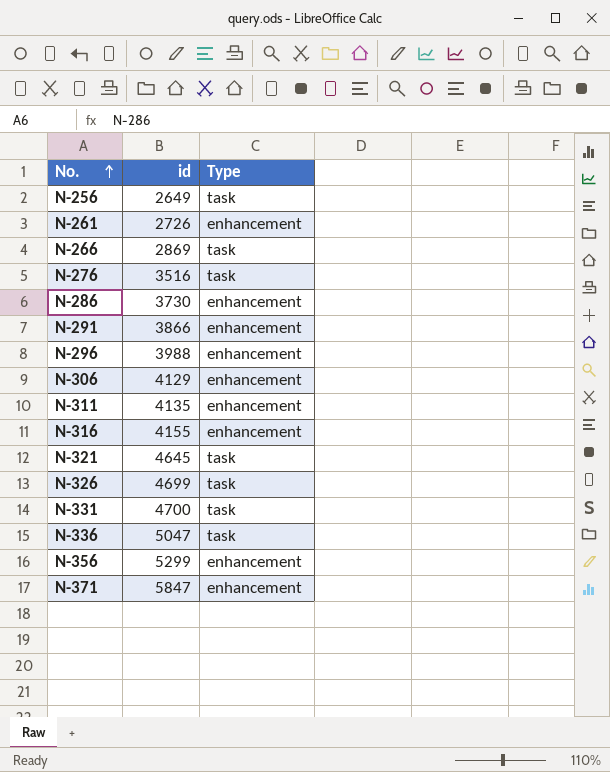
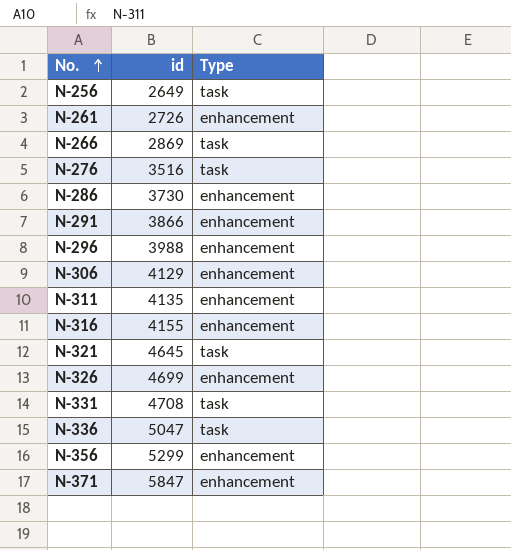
N-326 | Type: task -> enhancement
N-331 | id: 4700 -> 4708

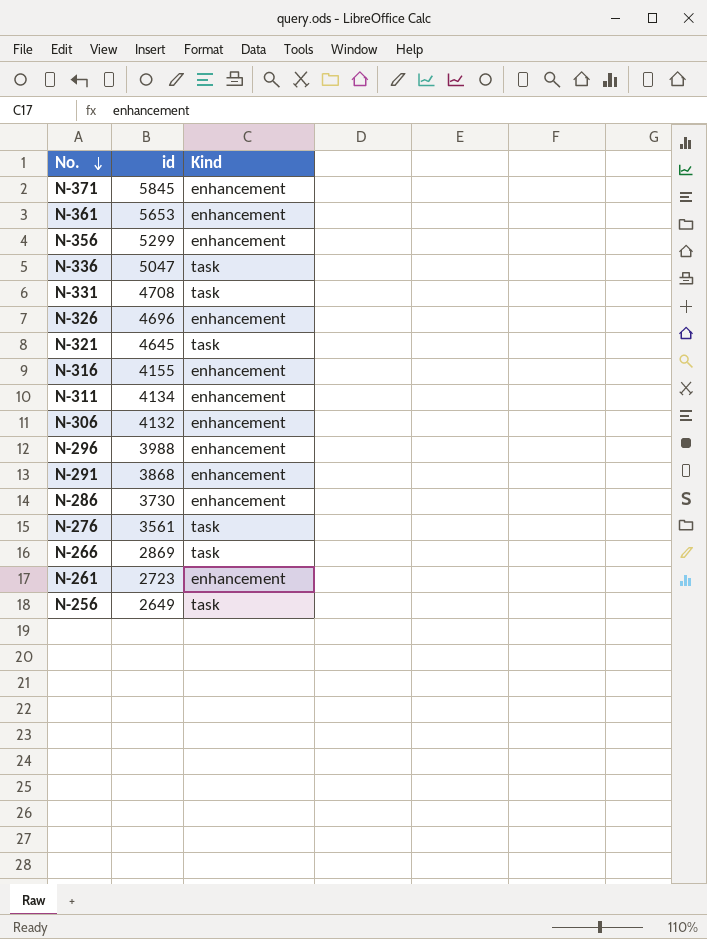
row order: No. ascending -> No. descending
column name: Type -> Kind
N-371 | id: 5847 -> 5845
row N-361: none -> 5653 | enhancement
N-326 | id: 4699 -> 4696
N-311 | id: 4135 -> 4134
N-306 | id: 4129 -> 4132
N-291 | id: 3866 -> 3868
N-276 | id: 3516 -> 3561
N-261 | id: 2726 -> 2723

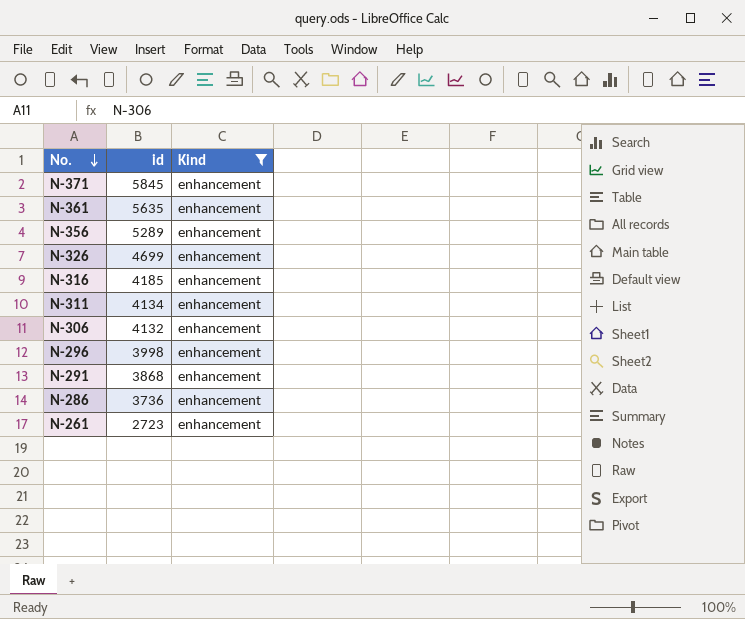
filter: none -> Kind = enhancement
N-361 | id: 5653 -> 5635
N-356 | id: 5299 -> 5289
N-326 | id: 4696 -> 4699
N-316 | id: 4155 -> 4185
N-296 | id: 3988 -> 3998
N-286 | id: 3730 -> 3736

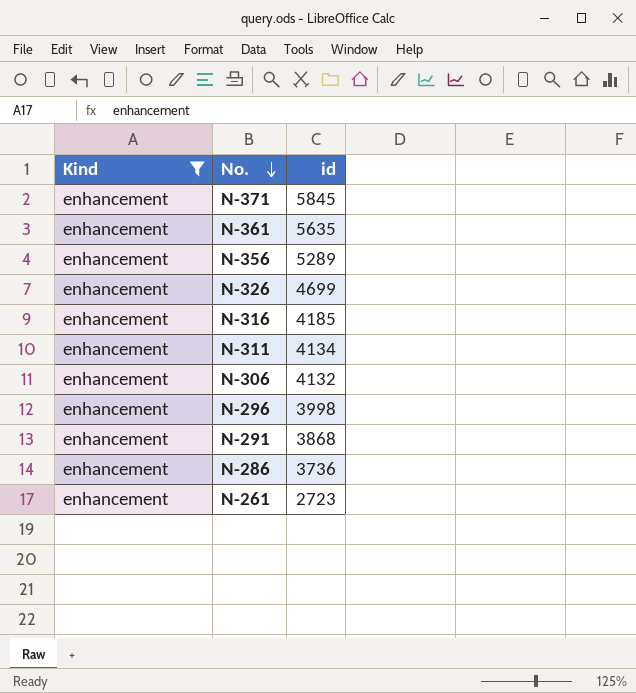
column Kind | position: 3 -> 1

